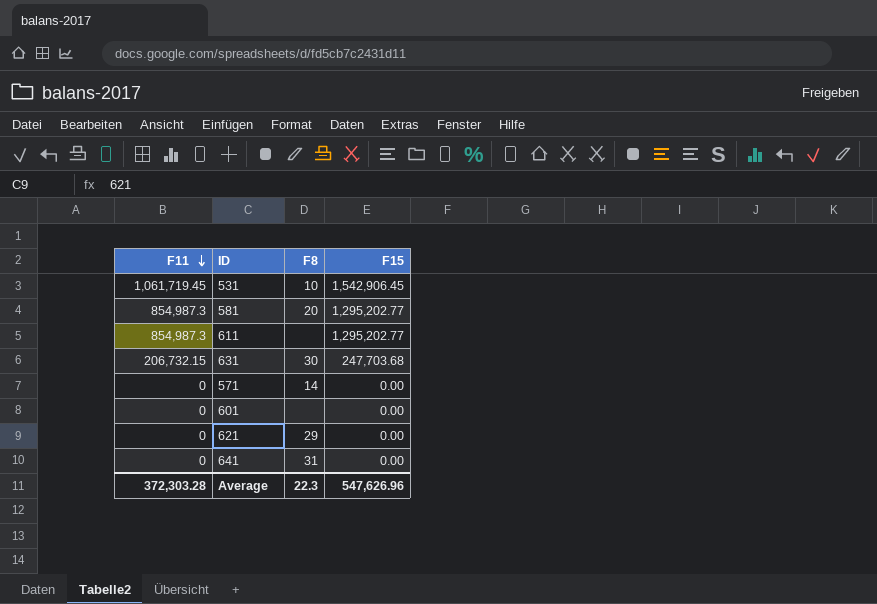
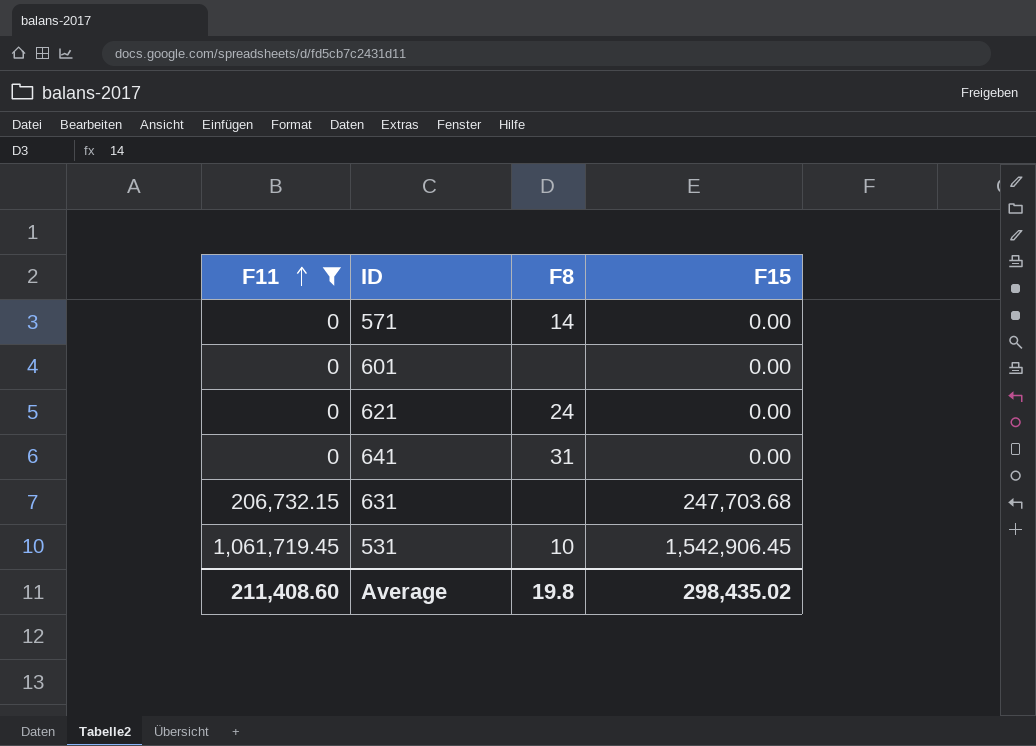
filter: none -> F11 != 854,987.3
row order: F11 descending -> F11 ascending
621 | F8: 29 -> 24
631 | F8: 30 -> none
Average | F11: 372,303.28 -> 211,408.60
Average | F8: 22.3 -> 19.8
Average | F15: 547,626.96 -> 298,435.02

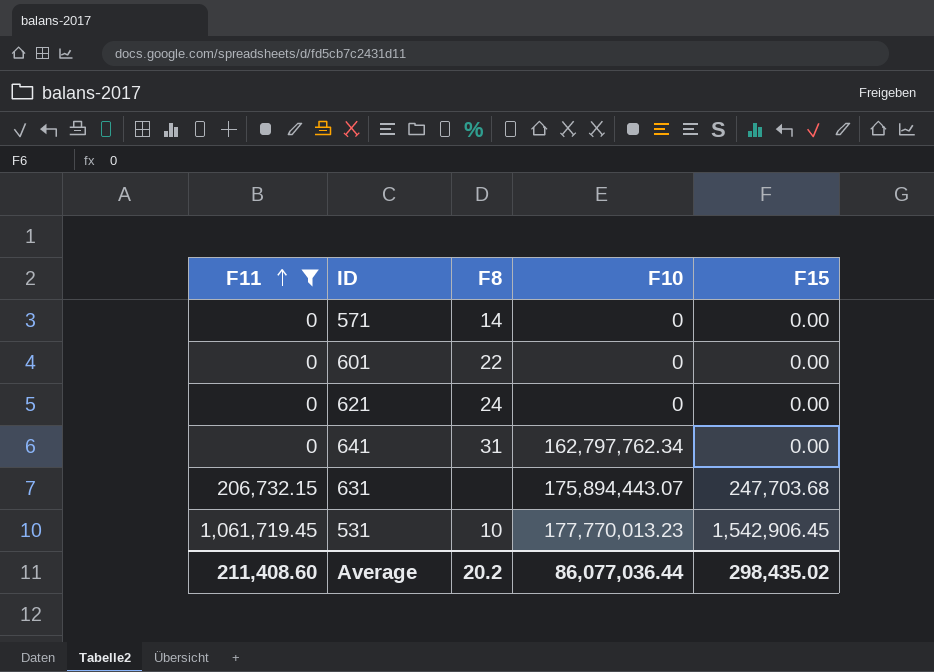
column F10 | position: none -> 4
601 | F8: none -> 22
Average | F8: 19.8 -> 20.2

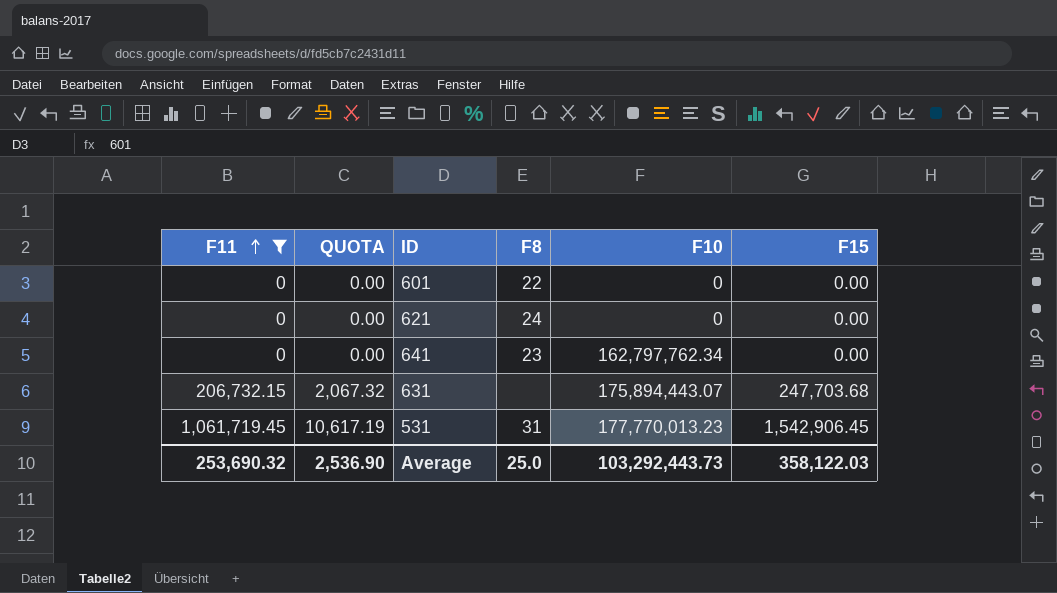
column QUOTA | formula: none -> [F11] * 0.01
row 571: 0 | 14 | 0 | 0.00 -> none
641 | F8: 31 -> 23
531 | F8: 10 -> 31
Average | F11: 211,408.60 -> 253,690.32
Average | F8: 20.2 -> 25.0
Average | F10: 86,077,036.44 -> 103,292,443.73
Average | F15: 298,435.02 -> 358,122.03

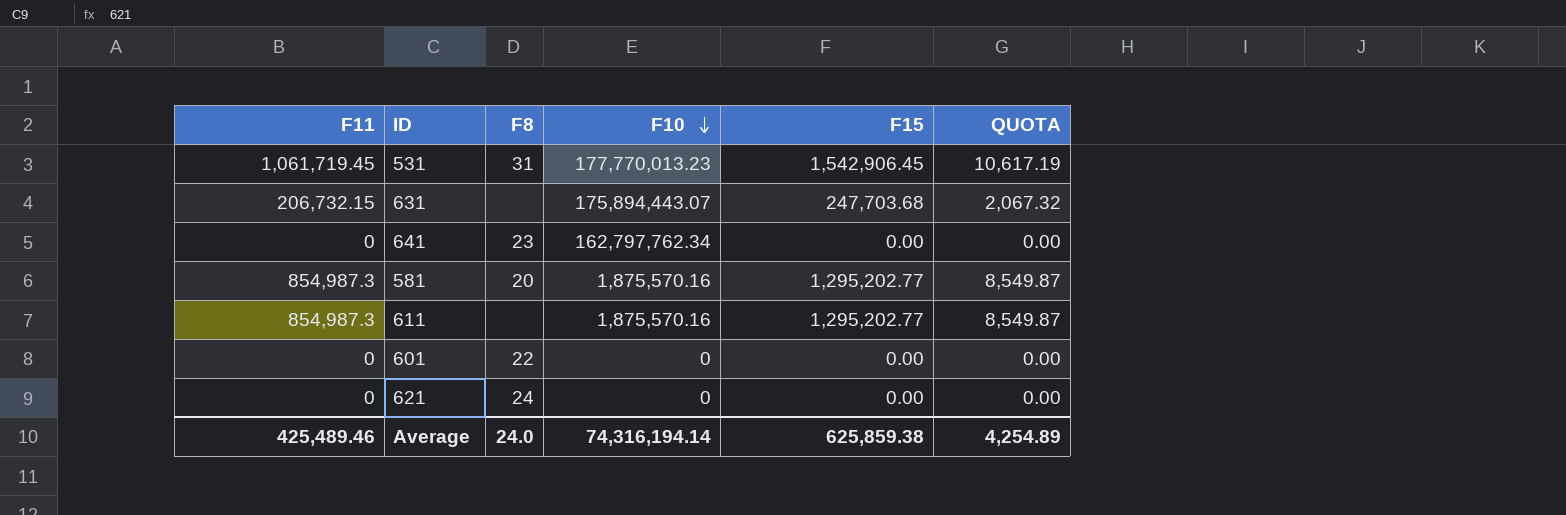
filter: F11 != 854,987.3 -> none
row order: F11 ascending -> F10 descending
column QUOTA | position: 2 -> 6
Average | F11: 253,690.32 -> 425,489.46
Average | F8: 25.0 -> 24.0
Average | F10: 103,292,443.73 -> 74,316,194.14
Average | F15: 358,122.03 -> 625,859.38
Average | QUOTA: 2,536.90 -> 4,254.89

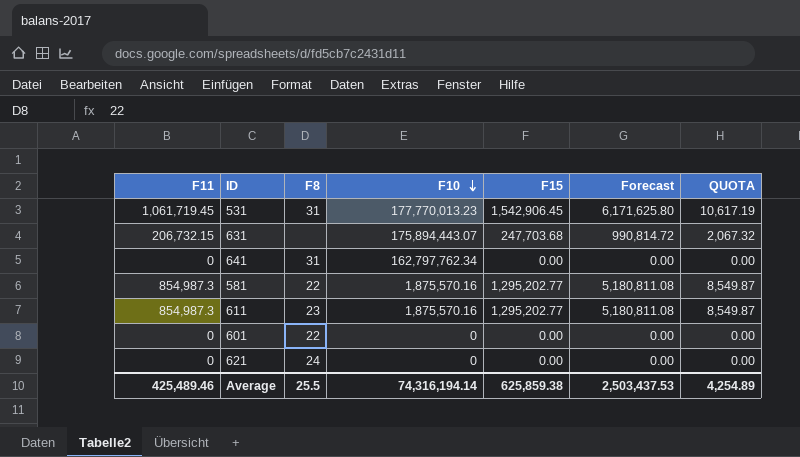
column Forecast | formula: none -> [F15] * 4
641 | F8: 23 -> 31
581 | F8: 20 -> 22
611 | F8: none -> 23
Average | F8: 24.0 -> 25.5

